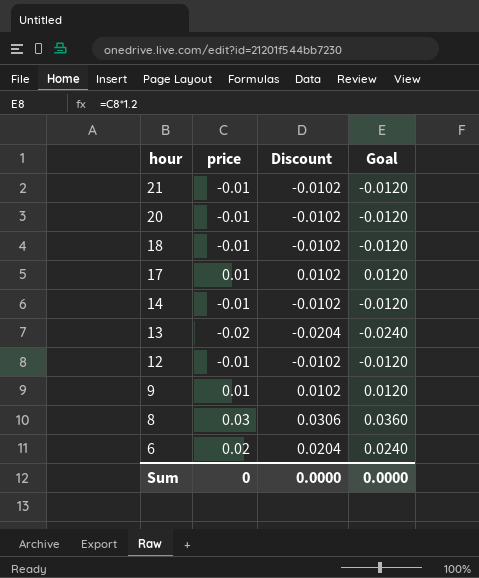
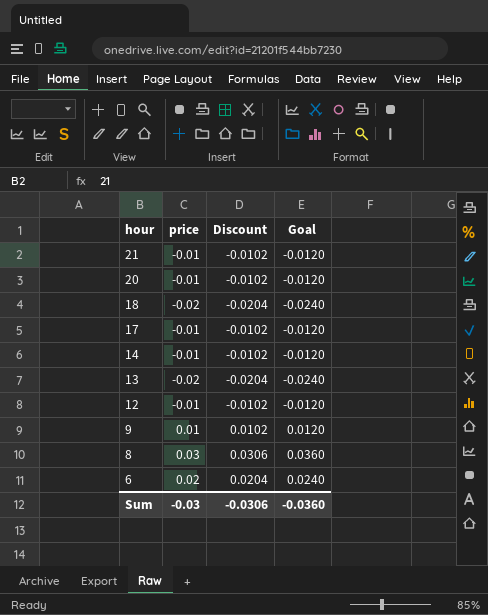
18 | price: -0.01 -> -0.02
18 | Discount: -0.0102 -> -0.0204
18 | Goal: -0.0120 -> -0.0240
17 | price: 0.01 -> -0.01
17 | Discount: 0.0102 -> -0.0102
17 | Goal: 0.0120 -> -0.0120
Sum | price: 0 -> -0.03
Sum | Discount: 0.0000 -> -0.0306
Sum | Goal: 0.0000 -> -0.0360

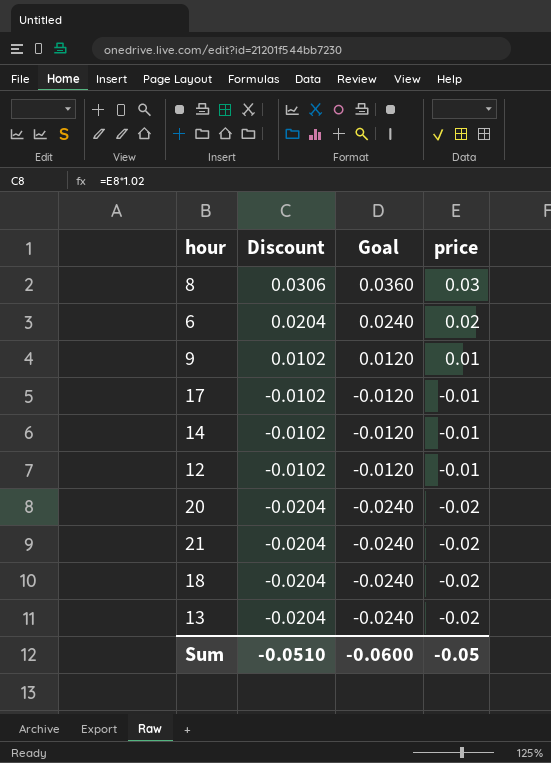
row order: hour descending -> Discount descending
column price | position: 2 -> 4
20 | Discount: -0.0102 -> -0.0204
20 | Goal: -0.0120 -> -0.0240
20 | price: -0.01 -> -0.02
21 | Discount: -0.0102 -> -0.0204
21 | Goal: -0.0120 -> -0.0240
21 | price: -0.01 -> -0.02
Sum | Discount: -0.0306 -> -0.0510
Sum | Goal: -0.0360 -> -0.0600
Sum | price: -0.03 -> -0.05

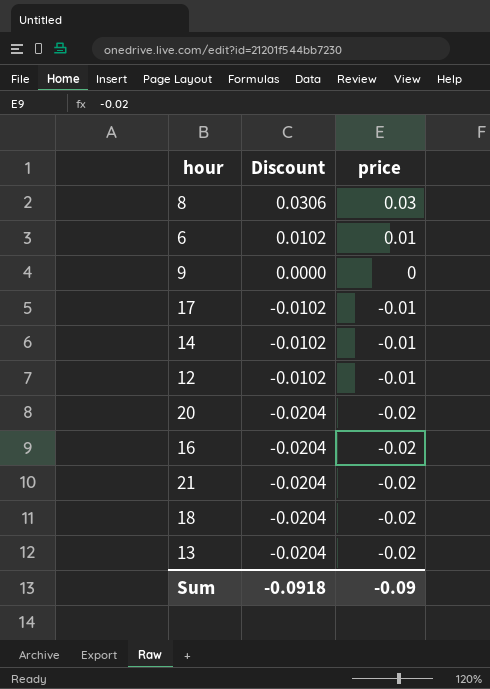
column Goal | formula: [price] * 1.2 -> none
6 | Discount: 0.0204 -> 0.0102
6 | price: 0.02 -> 0.01
9 | Discount: 0.0102 -> 0.0000
9 | price: 0.01 -> 0
row 16: none -> -0.0204 | -0.02
Sum | Discount: -0.0510 -> -0.0918
Sum | price: -0.05 -> -0.09

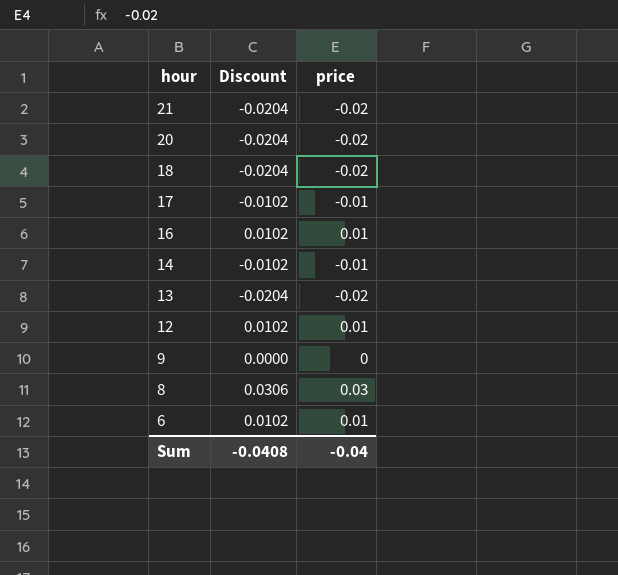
row order: Discount descending -> hour descending
16 | Discount: -0.0204 -> 0.0102
16 | price: -0.02 -> 0.01
12 | Discount: -0.0102 -> 0.0102
12 | price: -0.01 -> 0.01
Sum | Discount: -0.0918 -> -0.0408
Sum | price: -0.09 -> -0.04

